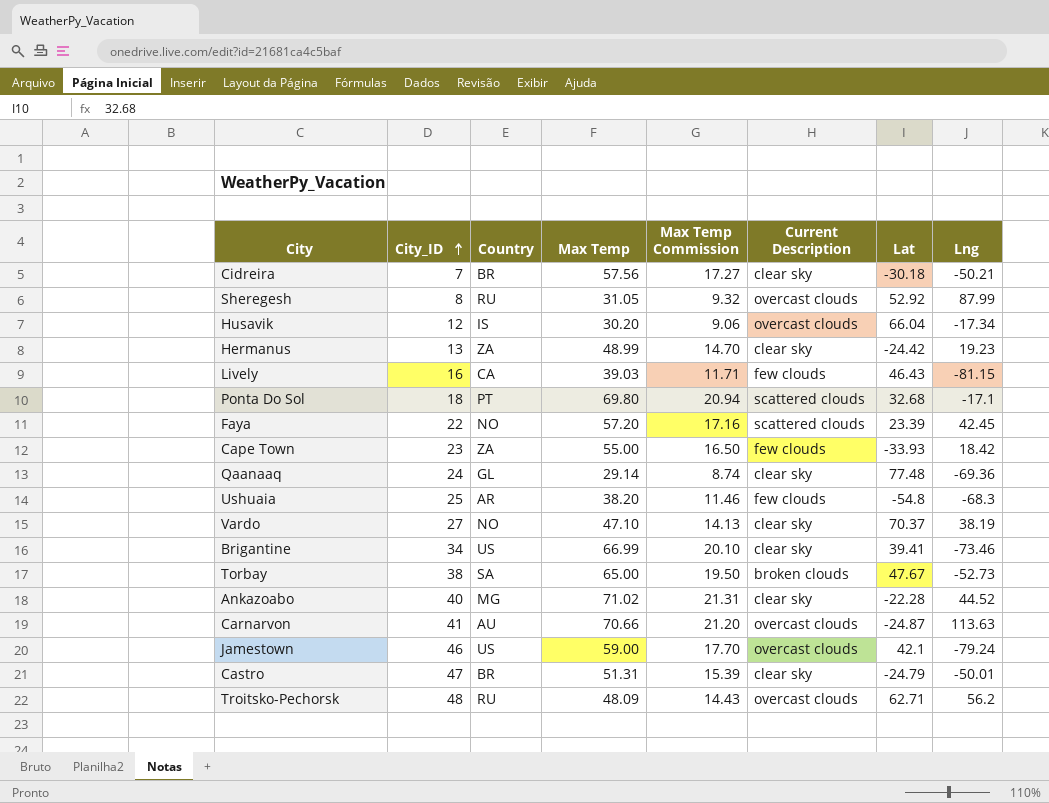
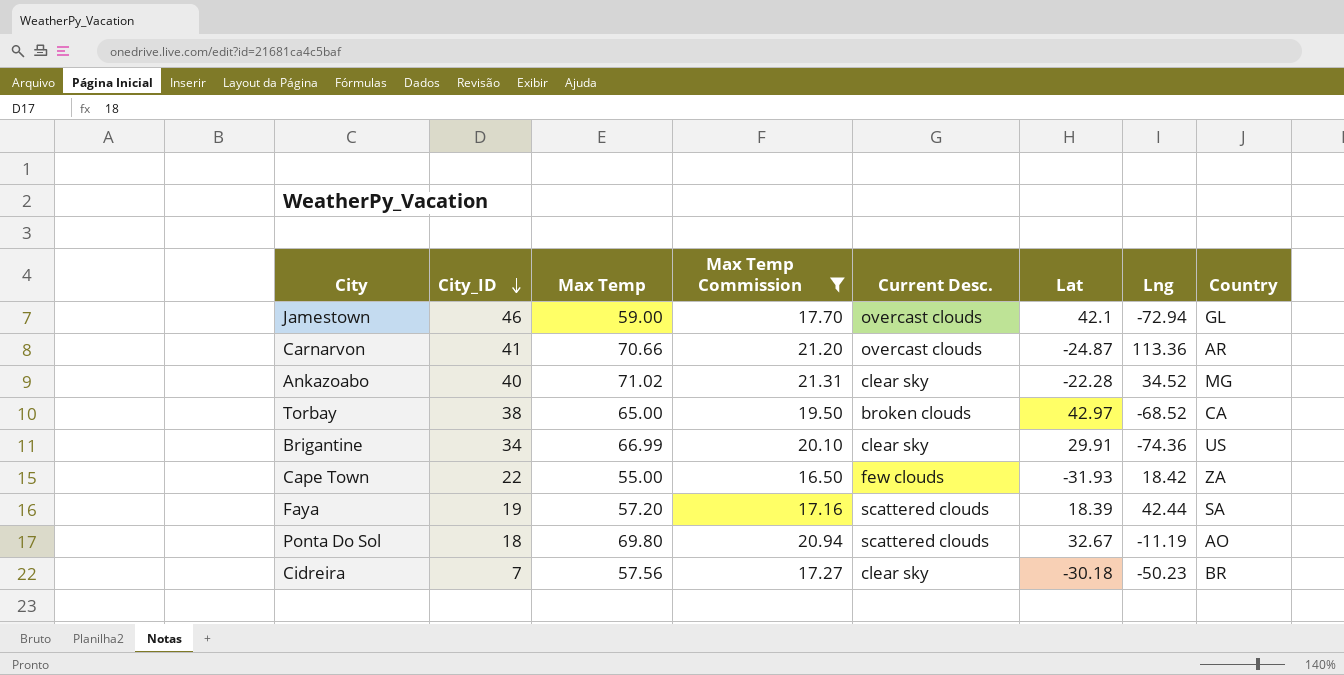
filter: none -> Max Temp Commission >= 16.50
row order: City_ID ascending -> City_ID descending
column name: Current Description -> Current Desc.
column Country | position: 3 -> 8
Jamestown | Lng: -79.24 -> -72.94
Jamestown | Country: US -> GL
Carnarvon | Lng: 113.63 -> 113.36
Carnarvon | Country: AU -> AR
Ankazoabo | Lng: 44.52 -> 34.52
Torbay | Lat: 47.67 -> 42.97
Torbay | Lng: -52.73 -> -68.52
Torbay | Country: SA -> CA
Brigantine | Lat: 39.41 -> 29.91
Brigantine | Lng: -73.46 -> -74.36
Cape Town | City_ID: 23 -> 22
Cape Town | Lat: -33.93 -> -31.93
Faya | City_ID: 22 -> 19
Faya | Lat: 23.39 -> 18.39
Faya | Lng: 42.45 -> 42.44
Faya | Country: NO -> SA
Ponta Do Sol | Lat: 32.68 -> 32.67
Ponta Do Sol | Lng: -17.1 -> -11.19
Ponta Do Sol | Country: PT -> AO
Cidreira | Lng: -50.21 -> -50.23

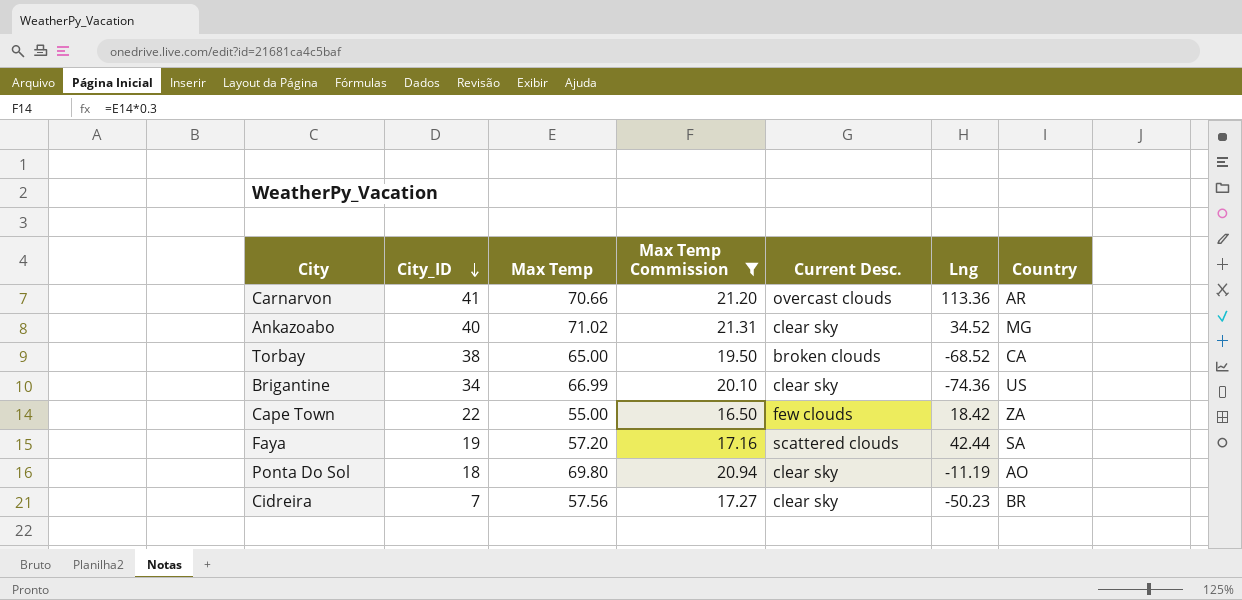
column Lat | position: 6 -> none
row Jamestown: 46 | 59.00 | 17.70 | overcast clouds | 42.1 | -72.94 | GL -> none
Ponta Do Sol | Current Desc.: scattered clouds -> clear sky

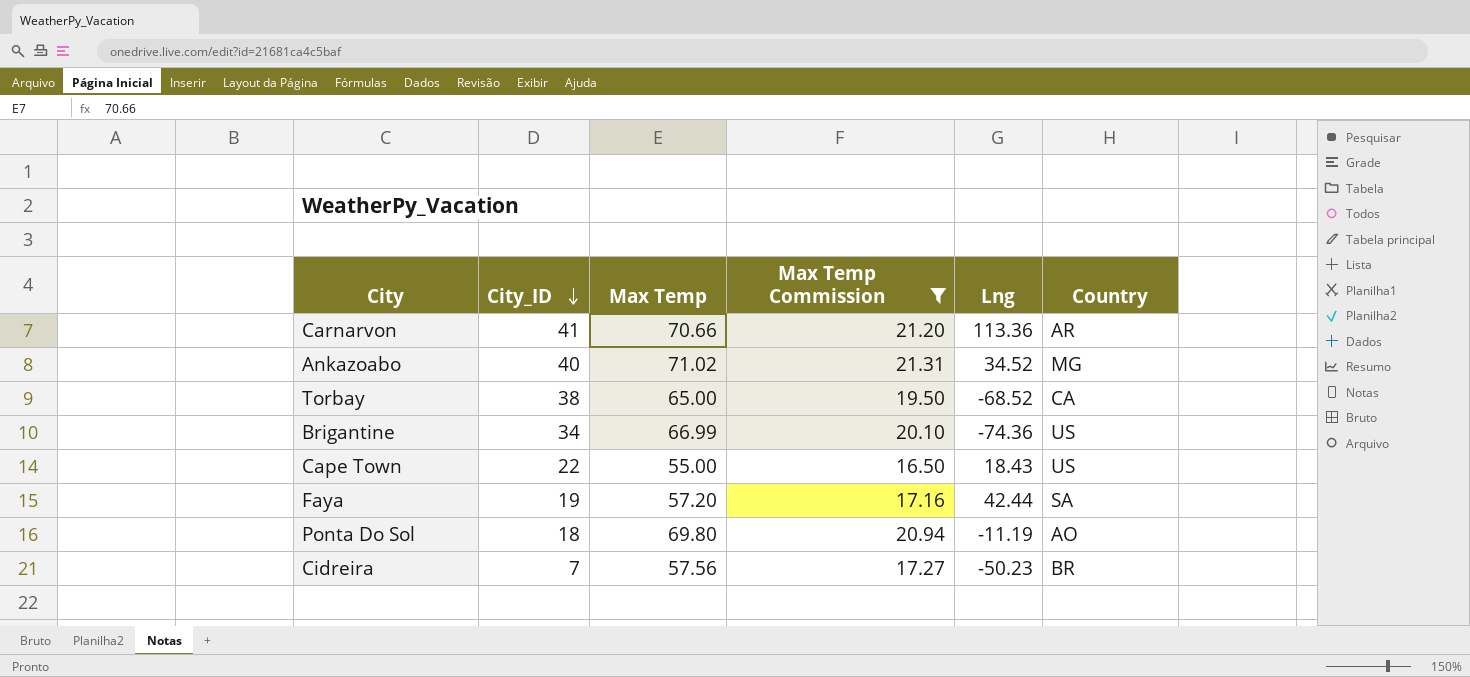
column Current Desc. | position: 5 -> none
Cape Town | Lng: 18.42 -> 18.43
Cape Town | Country: ZA -> US

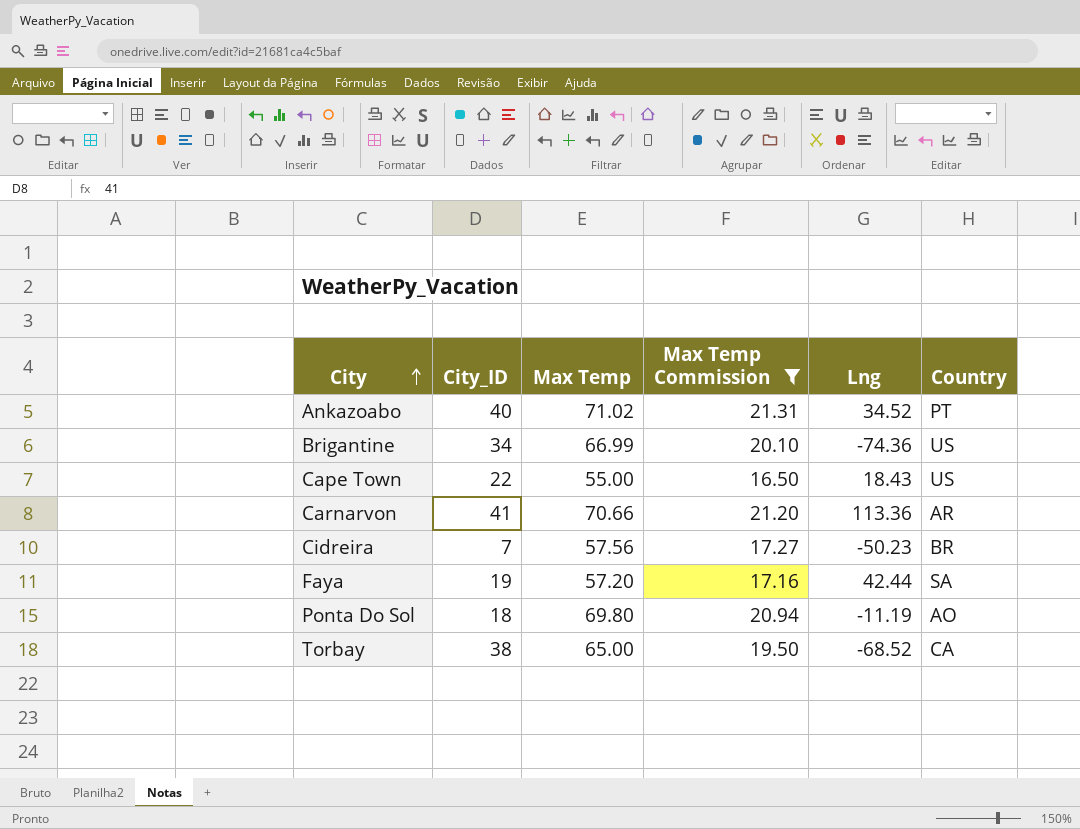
row order: City_ID descending -> City ascending
Ankazoabo | Country: MG -> PT

